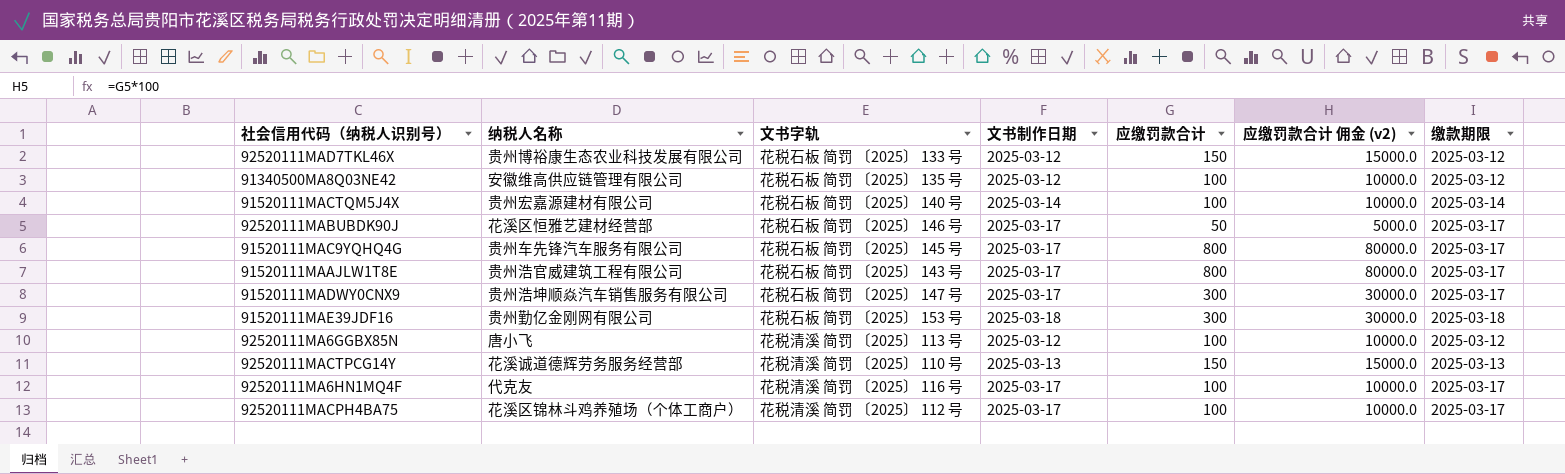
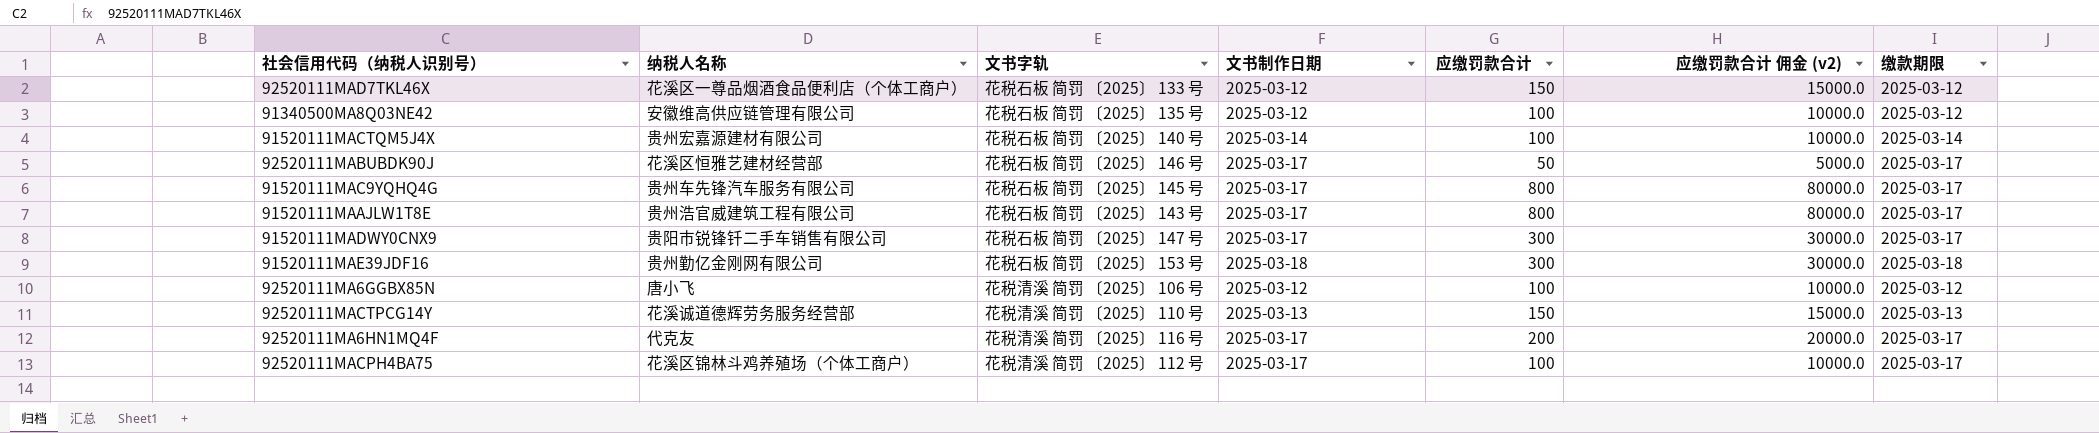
92520111MAD7TKL46X | 纳税人名称: 贵州博裕康生态农业科技发展有限公司 -> 花溪区一尊品烟酒食品便利店（个体工商户）
91520111MADWY0CNX9 | 纳税人名称: 贵州浩坤顺焱汽车销售服务有限公司 -> 贵阳市锐锋钎二手车销售有限公司
92520111MA6GGBX85N | 文书字轨: 花税清溪 简罚 〔2025〕 113 号 -> 花税清溪 简罚 〔2025〕 106 号
92520111MA6HN1MQ4F | 应缴罚款合计: 100 -> 200
92520111MA6HN1MQ4F | 应缴罚款合计 佣金 (v2): 10000.0 -> 20000.0

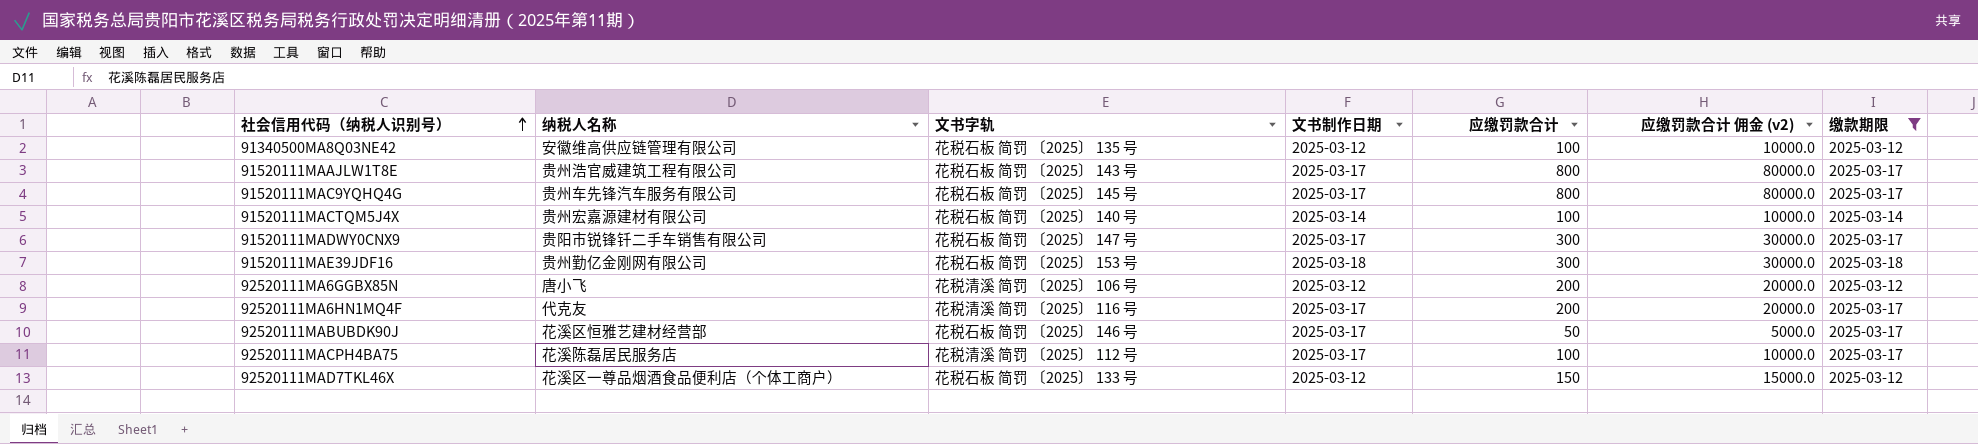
filter: none -> 缴款期限 != 2025-03-13
row order: none -> 社会信用代码（纳税人识别号） ascending
92520111MA6GGBX85N | 应缴罚款合计: 100 -> 200
92520111MA6GGBX85N | 应缴罚款合计 佣金 (v2): 10000.0 -> 20000.0
92520111MACPH4BA75 | 纳税人名称: 花溪区锦林斗鸡养殖场（个体工商户） -> 花溪陈磊居民服务店

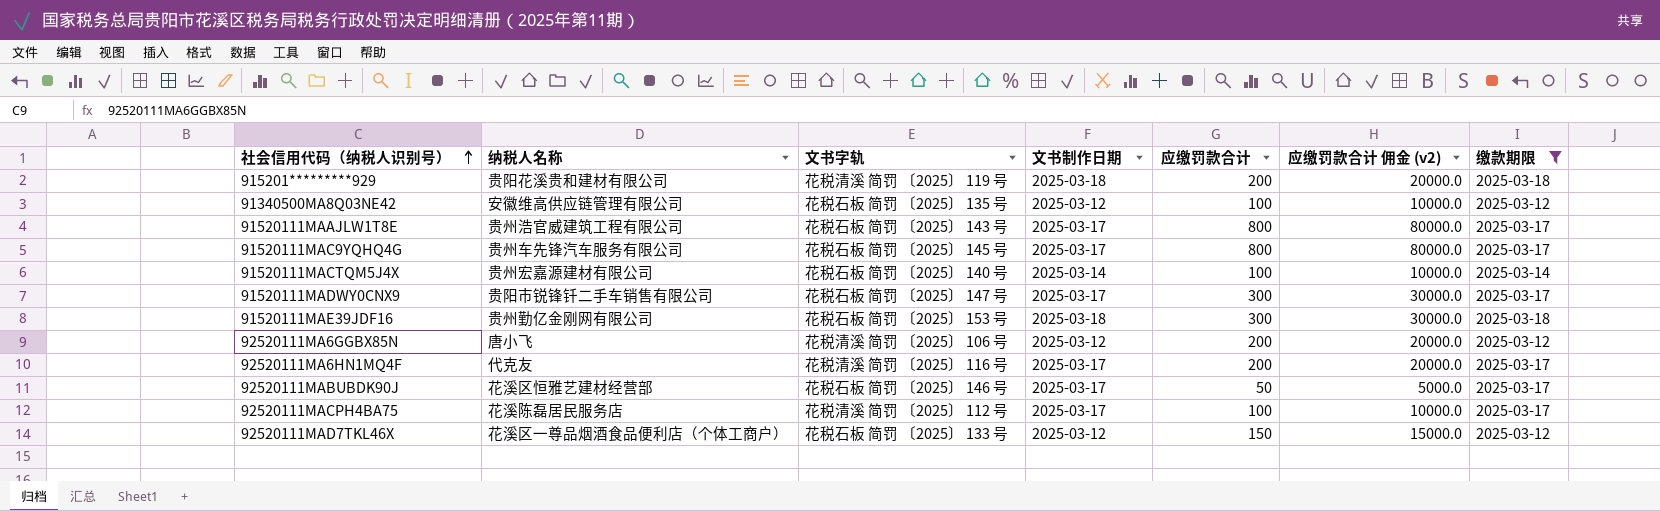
row 915201*********929: none -> 贵阳花溪贵和建材有限公司 | 花税清溪 简罚 〔2025〕 119 号 | 2025-03-18 | 200 | 20000.0 | 2025-03-18

